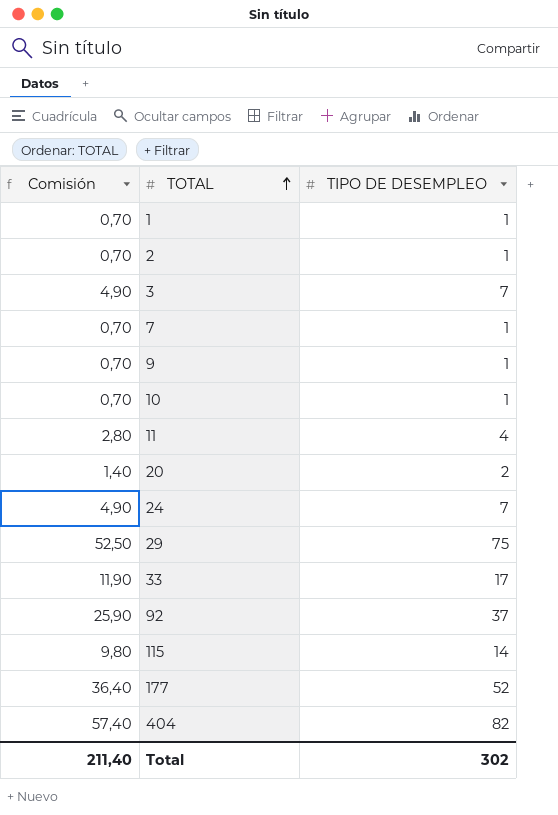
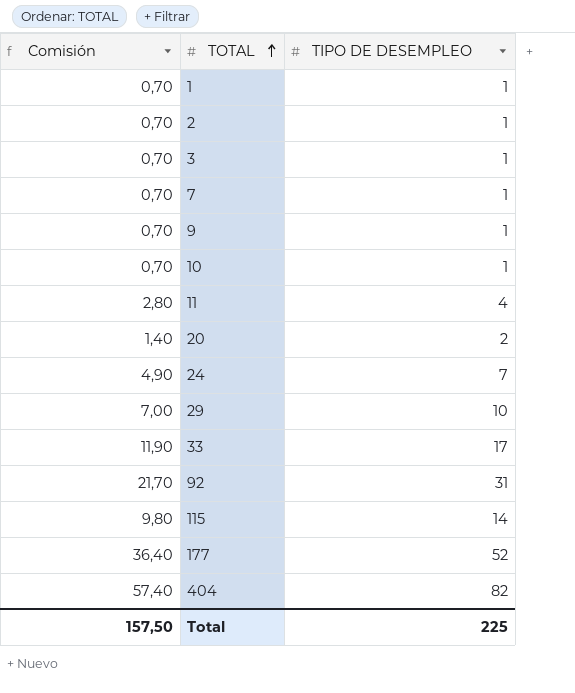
3 | Comisión: 4,90 -> 0,70
3 | TIPO DE DESEMPLEO: 7 -> 1
29 | Comisión: 52,50 -> 7,00
29 | TIPO DE DESEMPLEO: 75 -> 10
92 | Comisión: 25,90 -> 21,70
92 | TIPO DE DESEMPLEO: 37 -> 31
Total | Comisión: 211,40 -> 157,50
Total | TIPO DE DESEMPLEO: 302 -> 225

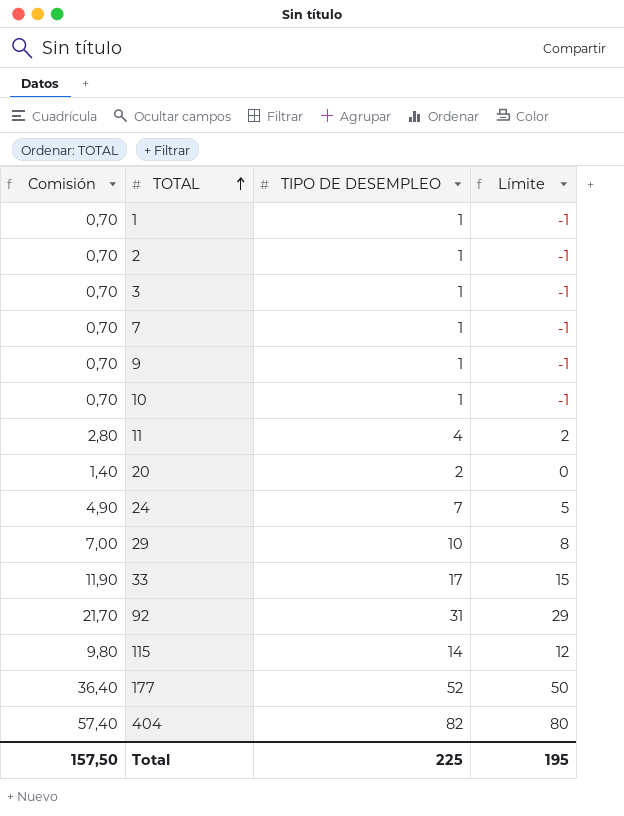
column Límite | formula: none -> [TIPO DE DESEMPLEO] - 2

